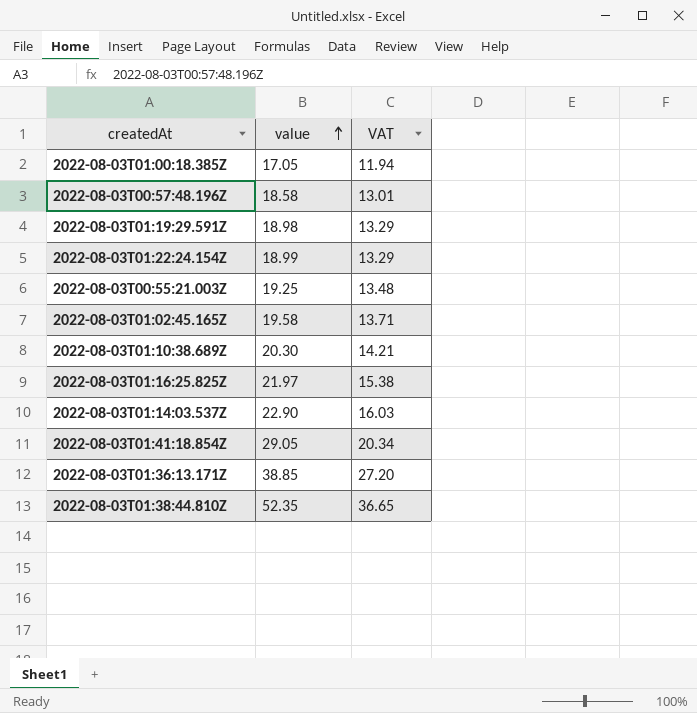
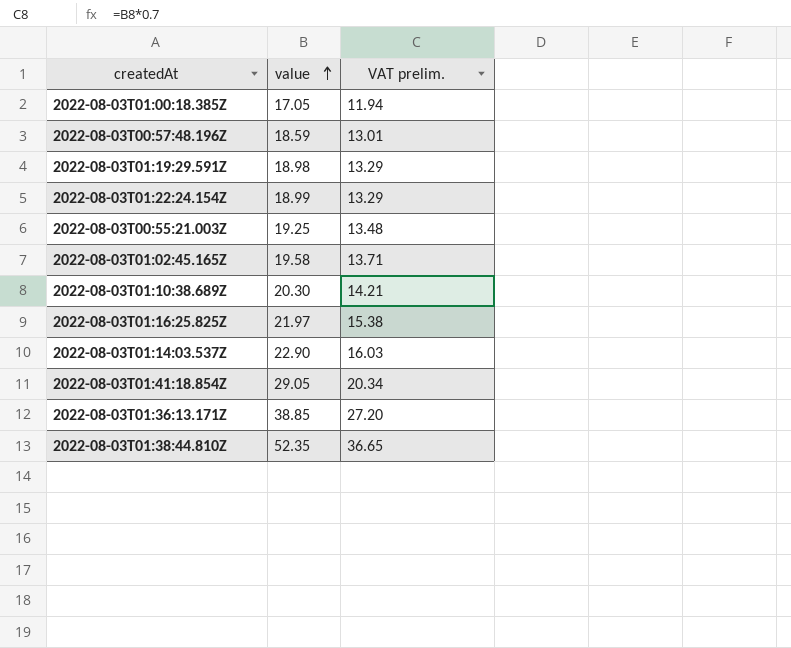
column name: VAT -> VAT prelim.
2022-08-03T00:57:48.196Z | value: 18.58 -> 18.59

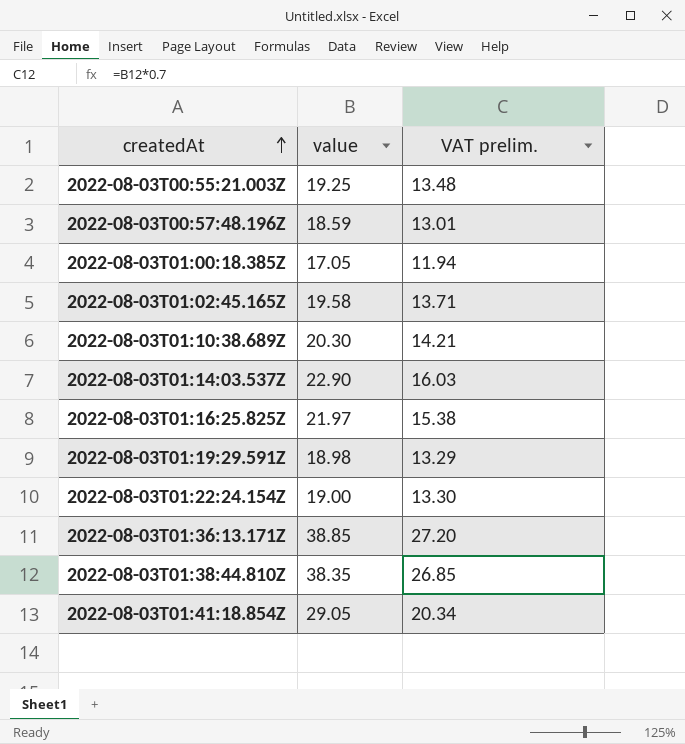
row order: value ascending -> createdAt ascending
2022-08-03T01:22:24.154Z | value: 18.99 -> 19.00
2022-08-03T01:22:24.154Z | VAT prelim.: 13.29 -> 13.30
2022-08-03T01:38:44.810Z | value: 52.35 -> 38.35
2022-08-03T01:38:44.810Z | VAT prelim.: 36.65 -> 26.85

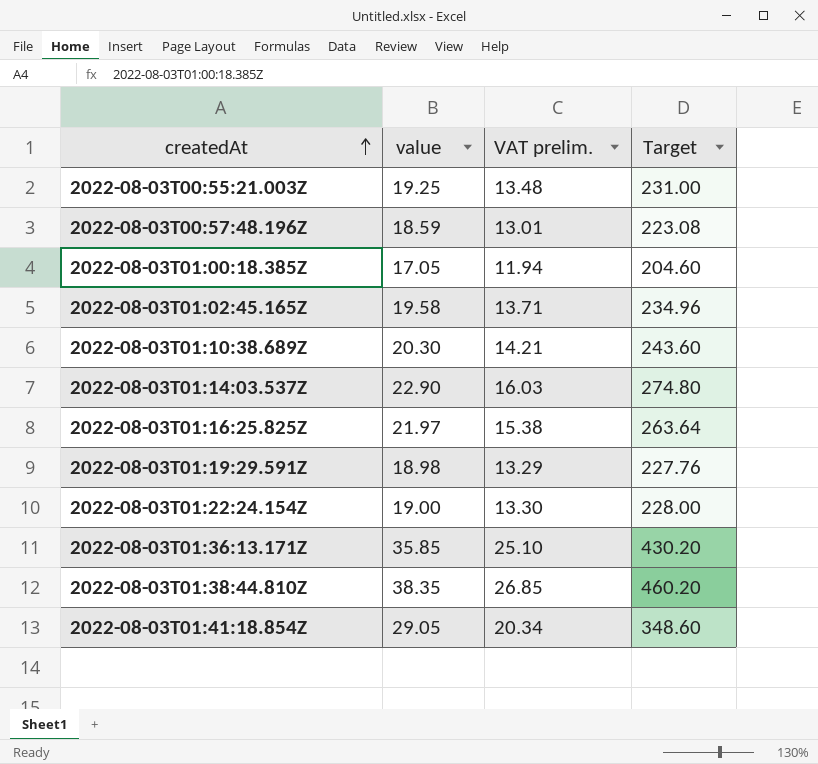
column Target | formula: none -> [value] * 12
2022-08-03T01:36:13.171Z | value: 38.85 -> 35.85
2022-08-03T01:36:13.171Z | VAT prelim.: 27.20 -> 25.10

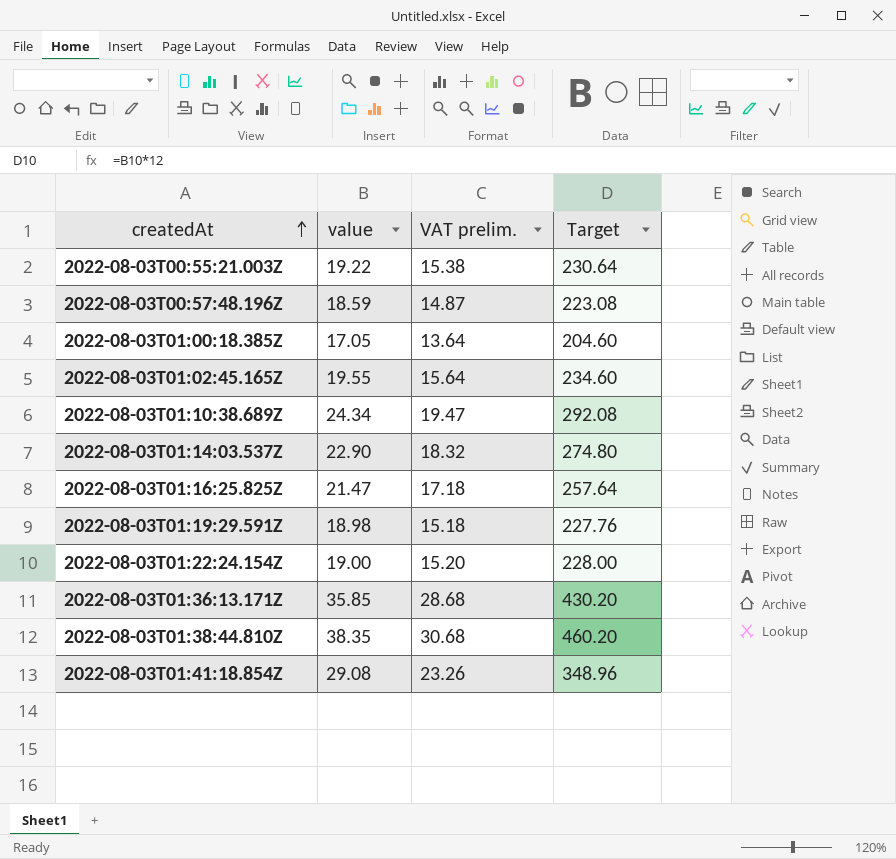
column VAT prelim. | formula: [value] * 0.7 -> [value] * 0.8
2022-08-03T00:55:21.003Z | value: 19.25 -> 19.22
2022-08-03T00:55:21.003Z | Target: 231.00 -> 230.64
2022-08-03T01:02:45.165Z | value: 19.58 -> 19.55
2022-08-03T01:02:45.165Z | Target: 234.96 -> 234.60
2022-08-03T01:10:38.689Z | value: 20.30 -> 24.34
2022-08-03T01:10:38.689Z | Target: 243.60 -> 292.08
2022-08-03T01:16:25.825Z | value: 21.97 -> 21.47
2022-08-03T01:16:25.825Z | Target: 263.64 -> 257.64
2022-08-03T01:41:18.854Z | value: 29.05 -> 29.08
2022-08-03T01:41:18.854Z | Target: 348.60 -> 348.96

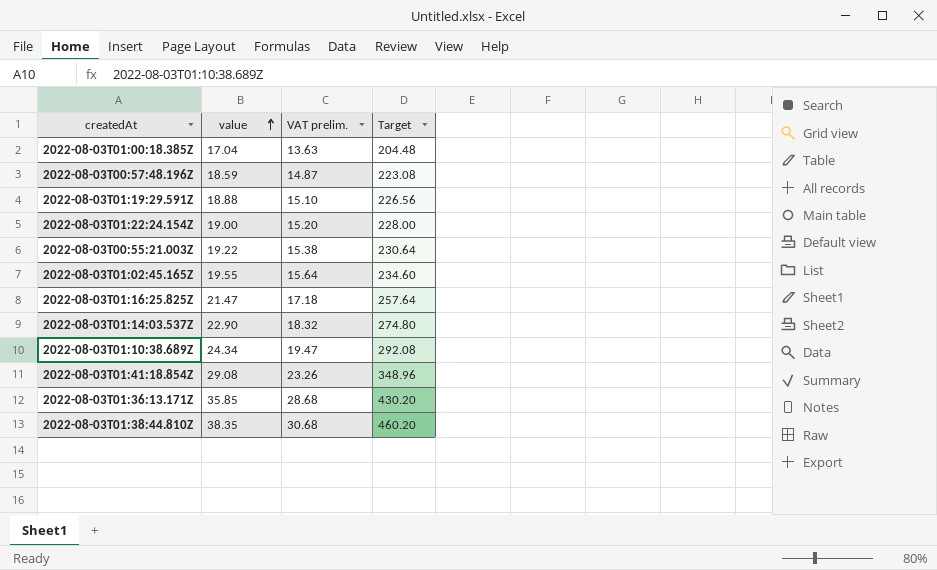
row order: createdAt ascending -> value ascending
2022-08-03T01:00:18.385Z | value: 17.05 -> 17.04
2022-08-03T01:00:18.385Z | VAT prelim.: 13.64 -> 13.63
2022-08-03T01:00:18.385Z | Target: 204.60 -> 204.48
2022-08-03T01:19:29.591Z | value: 18.98 -> 18.88
2022-08-03T01:19:29.591Z | VAT prelim.: 15.18 -> 15.10
2022-08-03T01:19:29.591Z | Target: 227.76 -> 226.56

